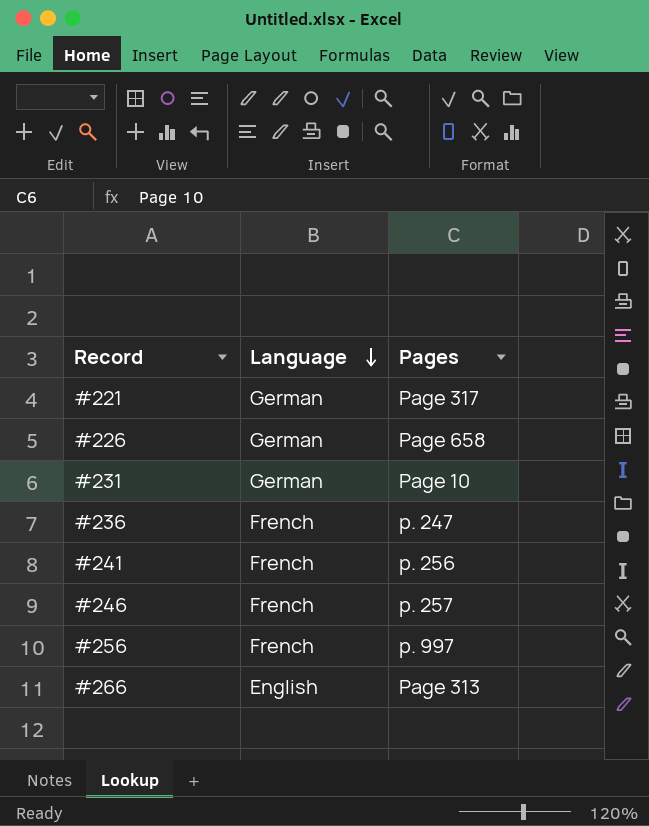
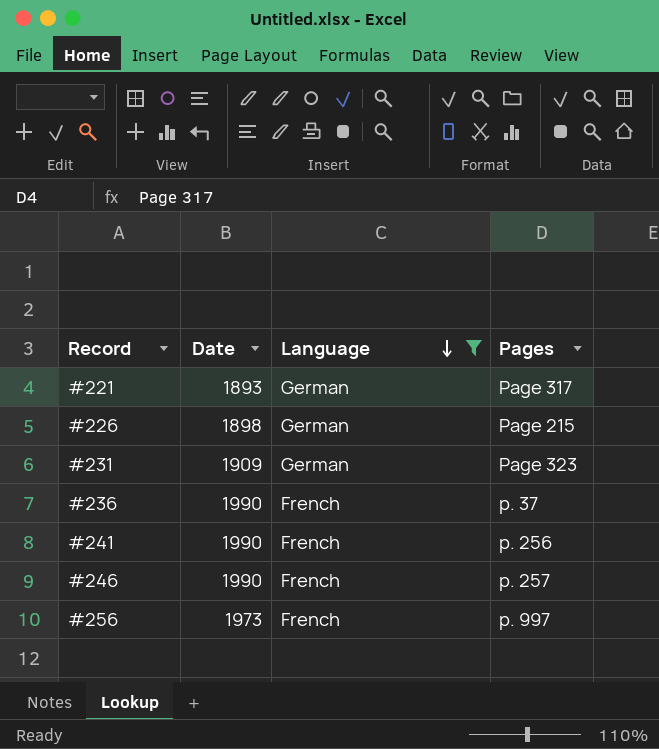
filter: none -> Language != English
column Date | position: none -> 2
#226 | Pages: Page 658 -> Page 215
#231 | Pages: Page 10 -> Page 323
#236 | Pages: p. 247 -> p. 37

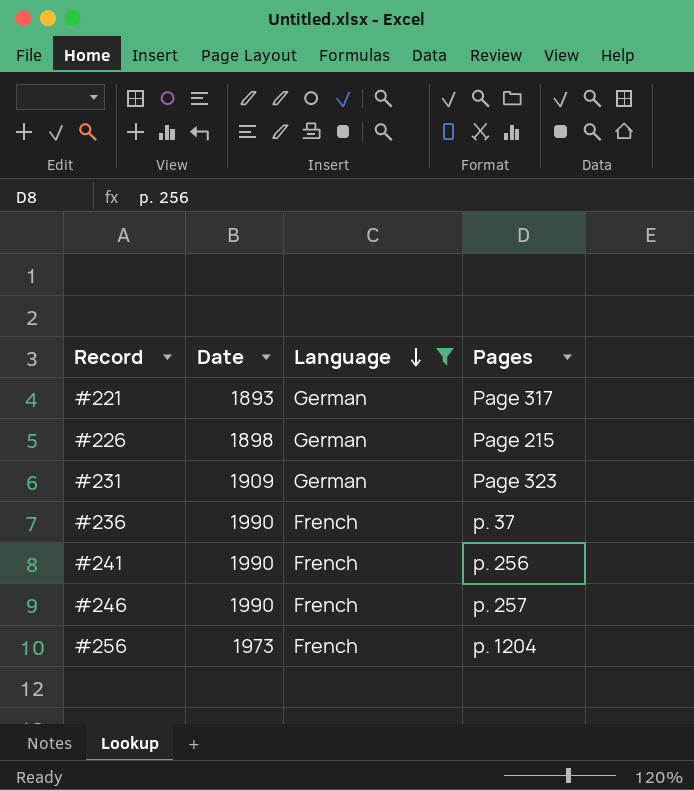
#256 | Pages: p. 997 -> p. 1204

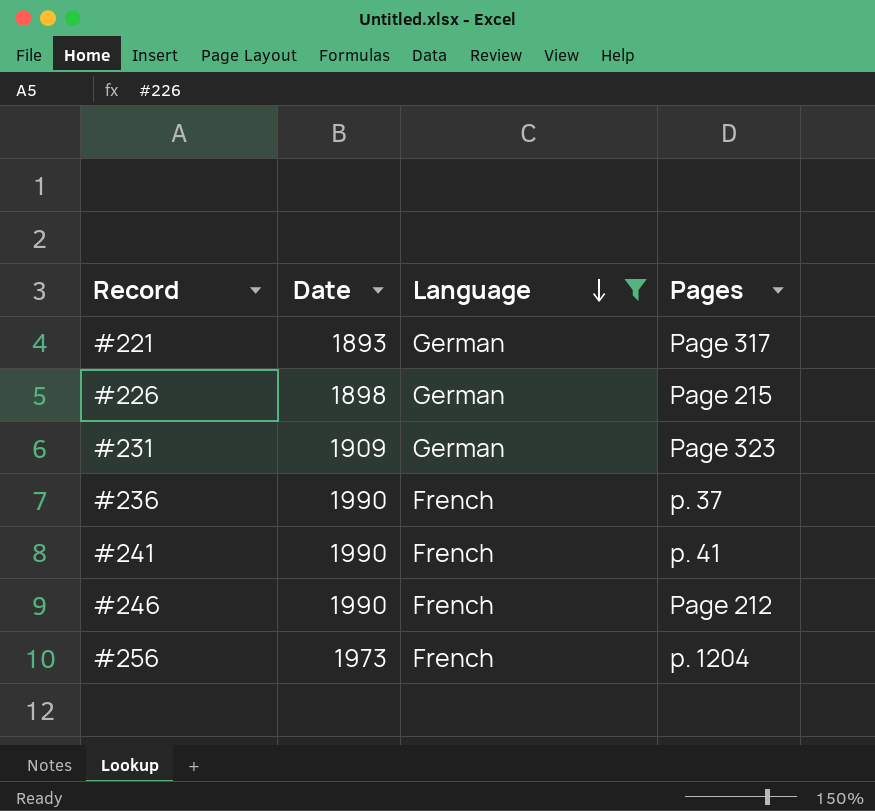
#241 | Pages: p. 256 -> p. 41
#246 | Pages: p. 257 -> Page 212

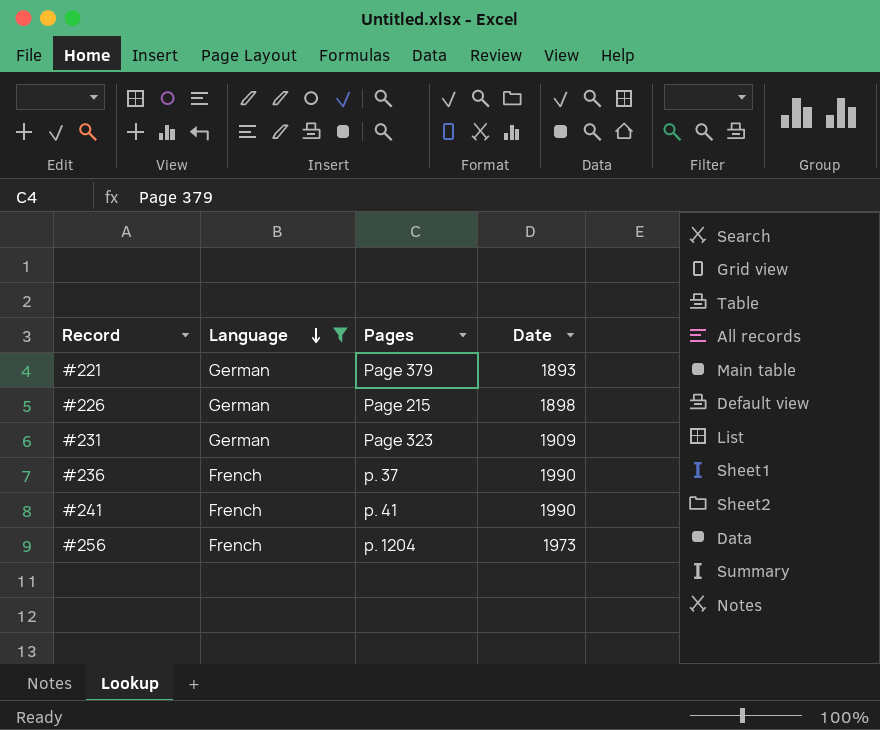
column Date | position: 2 -> 4
row #246: 1990 | French | Page 212 -> none
#221 | Pages: Page 317 -> Page 379

